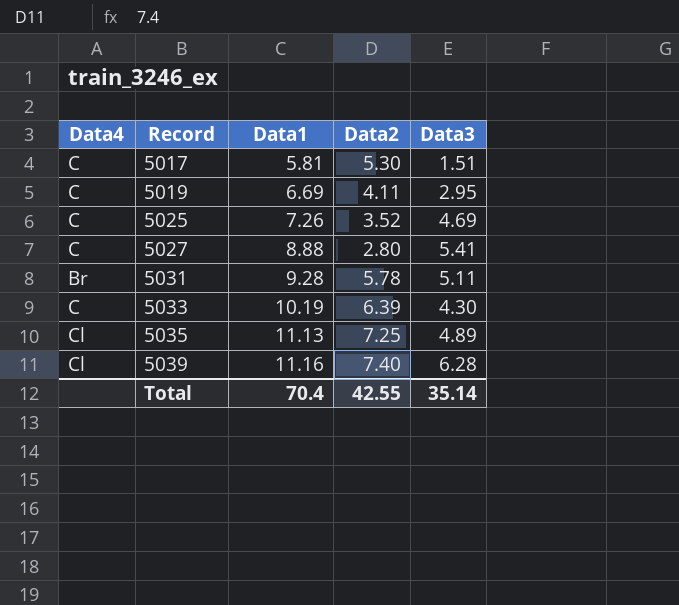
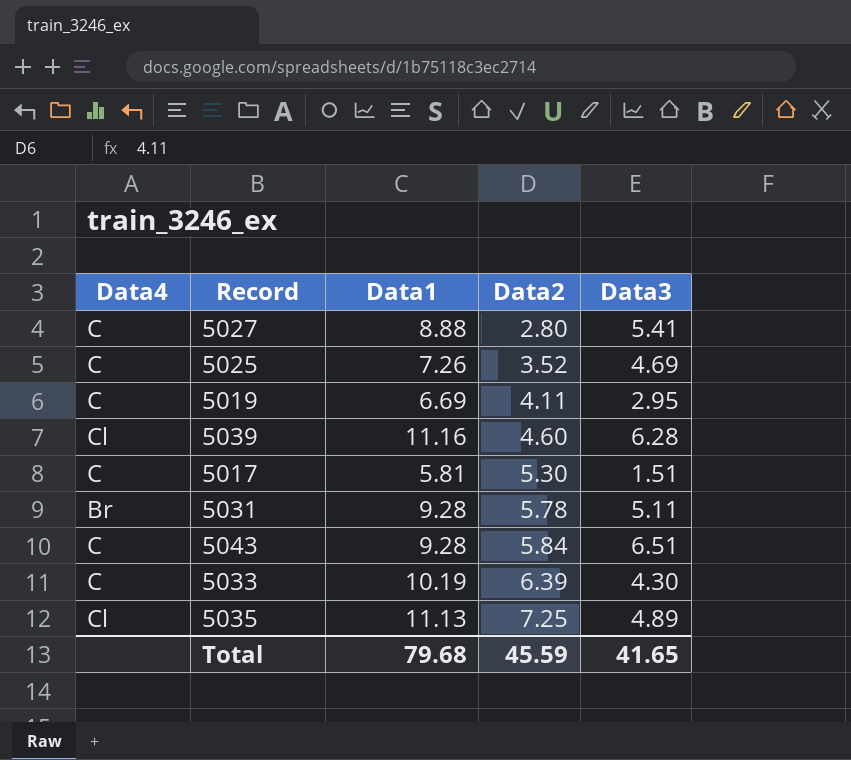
row order: Record ascending -> Data2 ascending
5039 | Data2: 7.40 -> 4.60
row 5043: none -> C | 9.28 | 5.84 | 6.51
Total | Data1: 70.4 -> 79.68
Total | Data2: 42.55 -> 45.59
Total | Data3: 35.14 -> 41.65

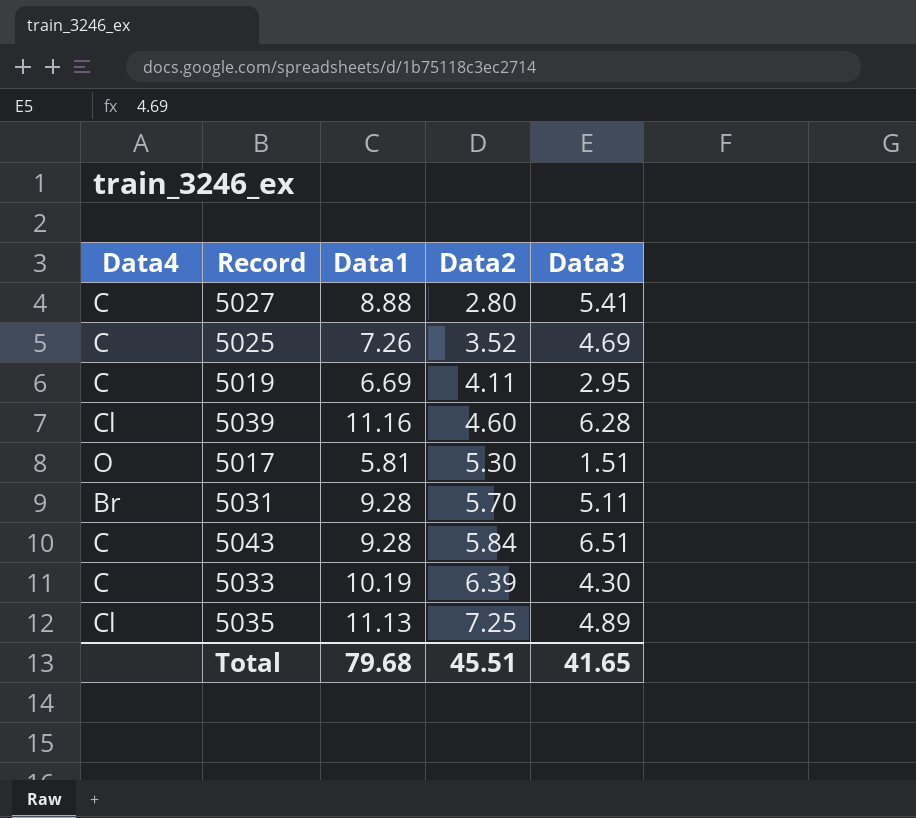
5017 | Data4: C -> O
5031 | Data2: 5.78 -> 5.70
Total | Data2: 45.59 -> 45.51

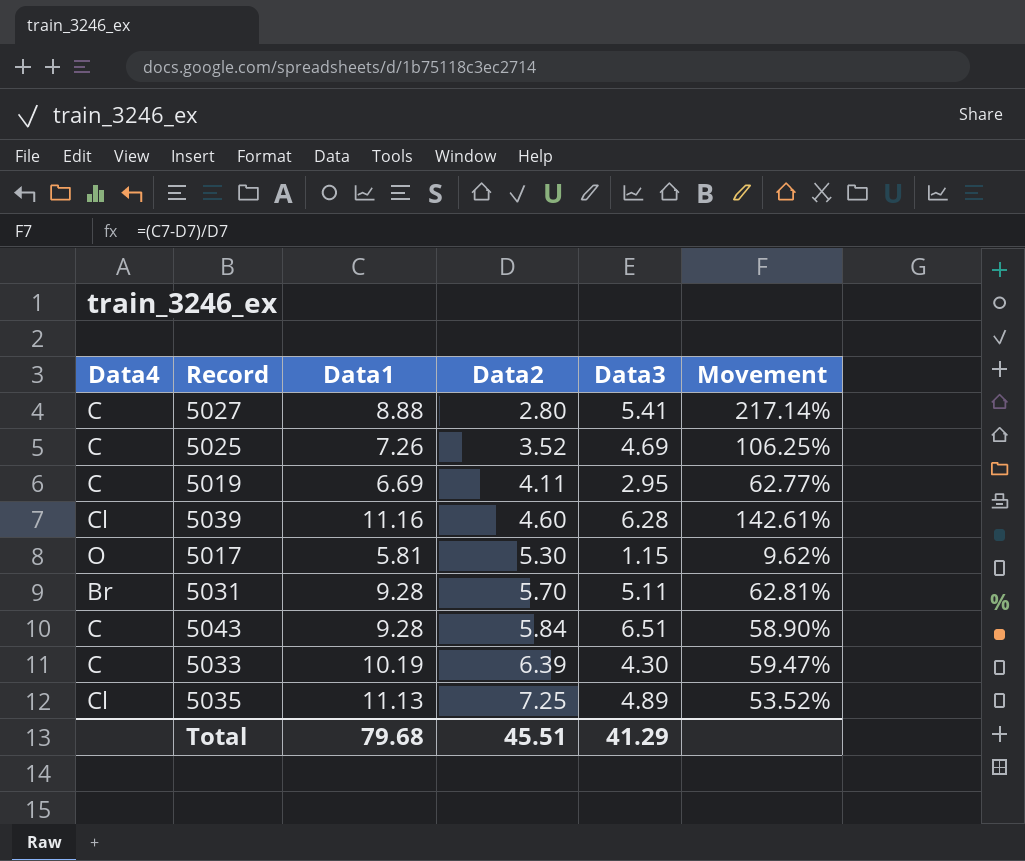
column Movement | formula: none -> ([Data1] - [Data2]) / [Data2]
5017 | Data3: 1.51 -> 1.15
Total | Data3: 41.65 -> 41.29

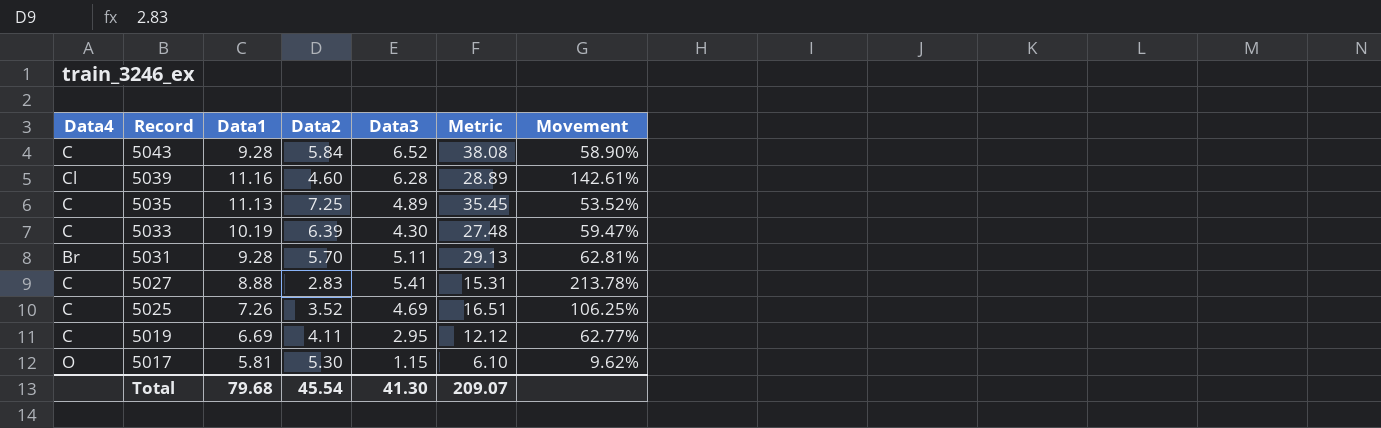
row order: Data2 ascending -> Record descending
column Metric | formula: none -> [Data2] * [Data3]
5043 | Data3: 6.51 -> 6.52
5035 | Data4: Cl -> C
5027 | Data2: 2.80 -> 2.83
5027 | Movement: 217.14% -> 213.78%
Total | Data2: 45.51 -> 45.54
Total | Data3: 41.29 -> 41.30

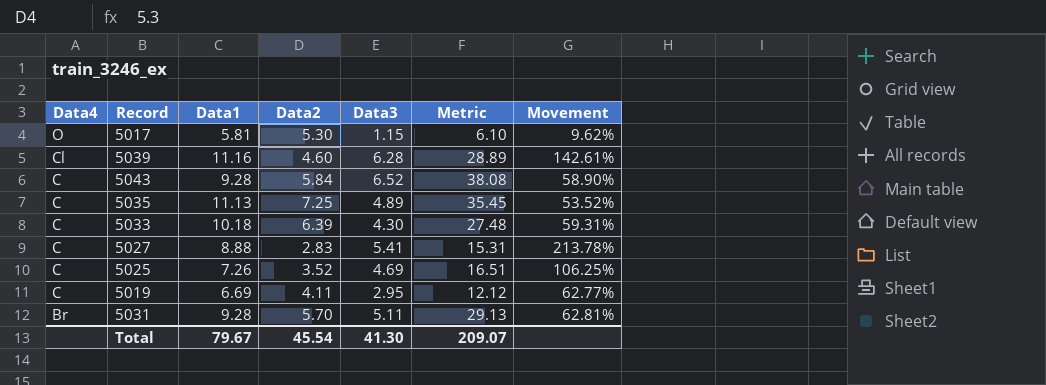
row order: Record descending -> Data4 descending
5033 | Data1: 10.19 -> 10.18
5033 | Movement: 59.47% -> 59.31%
Total | Data1: 79.68 -> 79.67

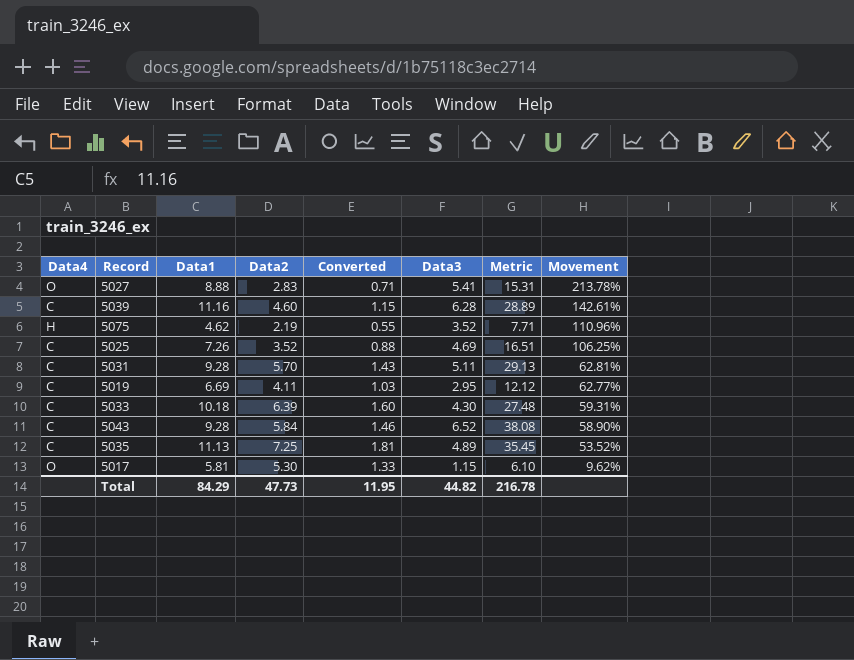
row order: Data4 descending -> Movement descending
column Converted | formula: none -> [Data2] * 0.25
5027 | Data4: C -> O
5039 | Data4: Cl -> C
row 5075: none -> H | 4.62 | 2.19 | 0.55 | 3.52 | 7.71 | 110.96%
5031 | Data4: Br -> C
Total | Data1: 79.67 -> 84.29
Total | Data2: 45.54 -> 47.73
Total | Data3: 41.30 -> 44.82
Total | Metric: 209.07 -> 216.78

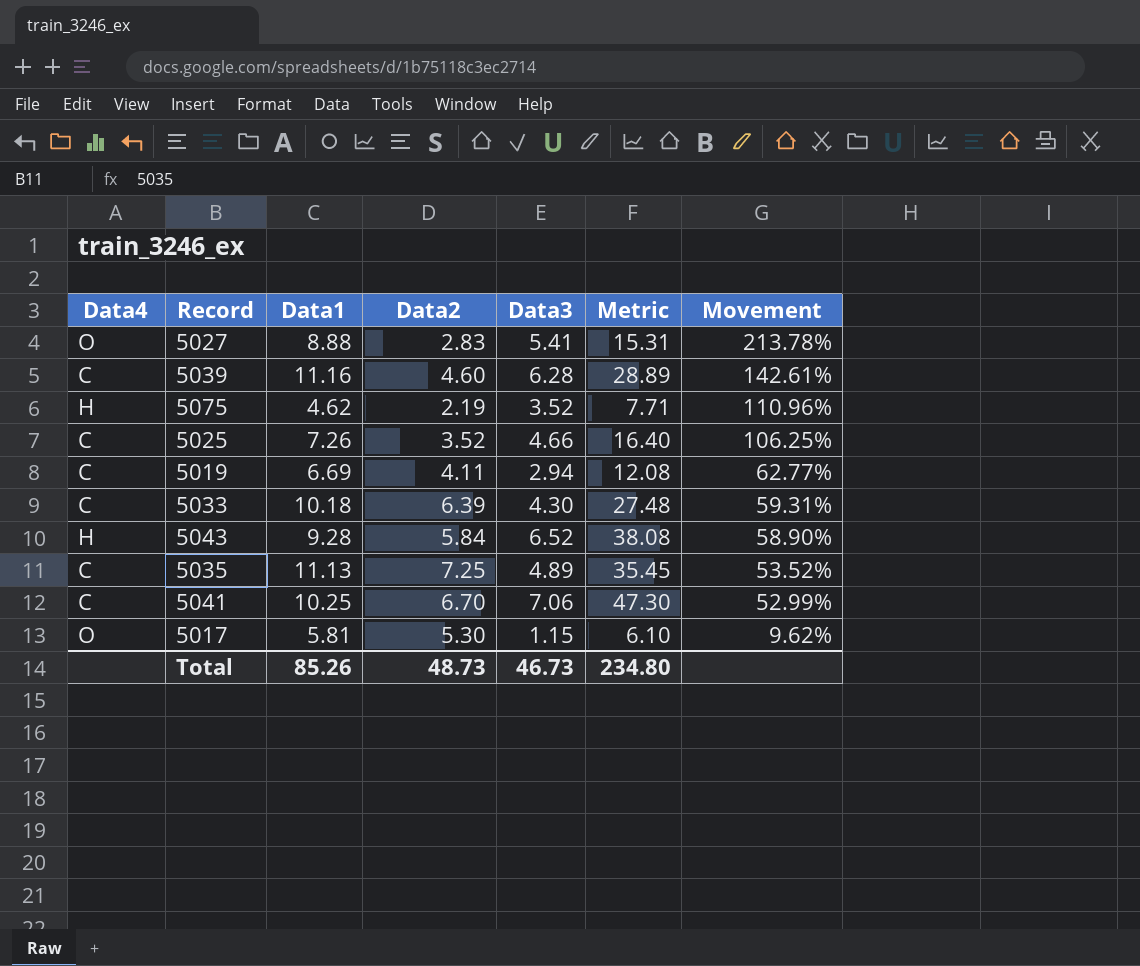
column Converted | formula: [Data2] * 0.25 -> none
row 5031: C | 9.28 | 5.70 | 1.43 | 5.11 | 29.13 | 62.81% -> none
5025 | Data3: 4.69 -> 4.66
5025 | Metric: 16.51 -> 16.40
5019 | Data3: 2.95 -> 2.94
5019 | Metric: 12.12 -> 12.08
5043 | Data4: C -> H
row 5041: none -> C | 10.25 | 6.70 | 7.06 | 47.30 | 52.99%
Total | Data1: 84.29 -> 85.26
Total | Data2: 47.73 -> 48.73
Total | Data3: 44.82 -> 46.73
Total | Metric: 216.78 -> 234.80

